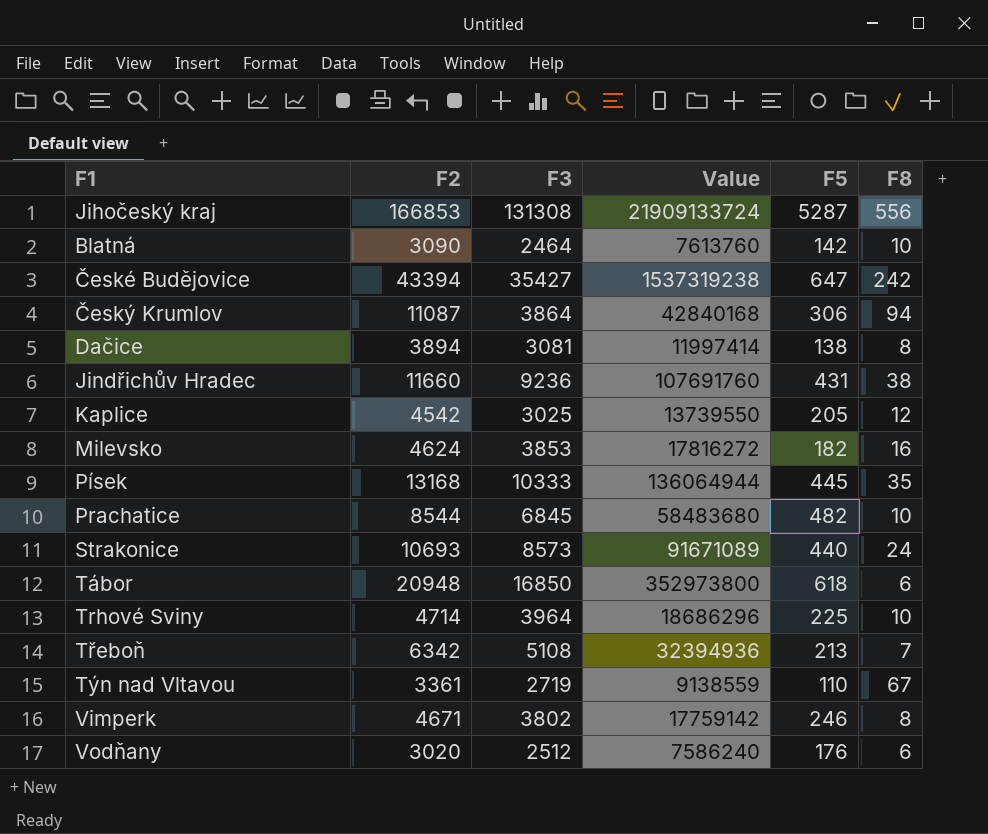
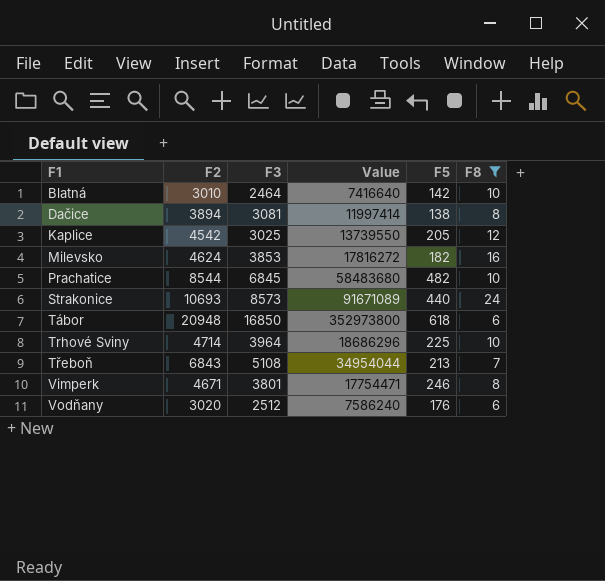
filter: none -> F8 <= 24
Blatná | F2: 3090 -> 3010
Blatná | Value: 7613760 -> 7416640
Třeboň | F2: 6342 -> 6843
Třeboň | Value: 32394936 -> 34954044
Vimperk | F3: 3802 -> 3801
Vimperk | Value: 17759142 -> 17754471

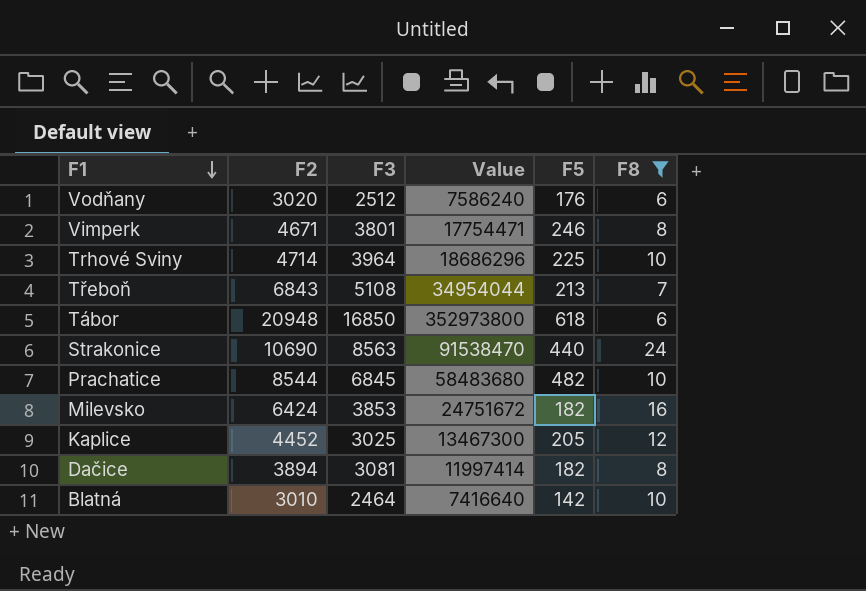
row order: none -> F1 descending
Strakonice | F2: 10693 -> 10690
Strakonice | F3: 8573 -> 8563
Strakonice | Value: 91671089 -> 91538470
Milevsko | F2: 4624 -> 6424
Milevsko | Value: 17816272 -> 24751672
Kaplice | F2: 4542 -> 4452
Kaplice | Value: 13739550 -> 13467300
Dačice | F5: 138 -> 182

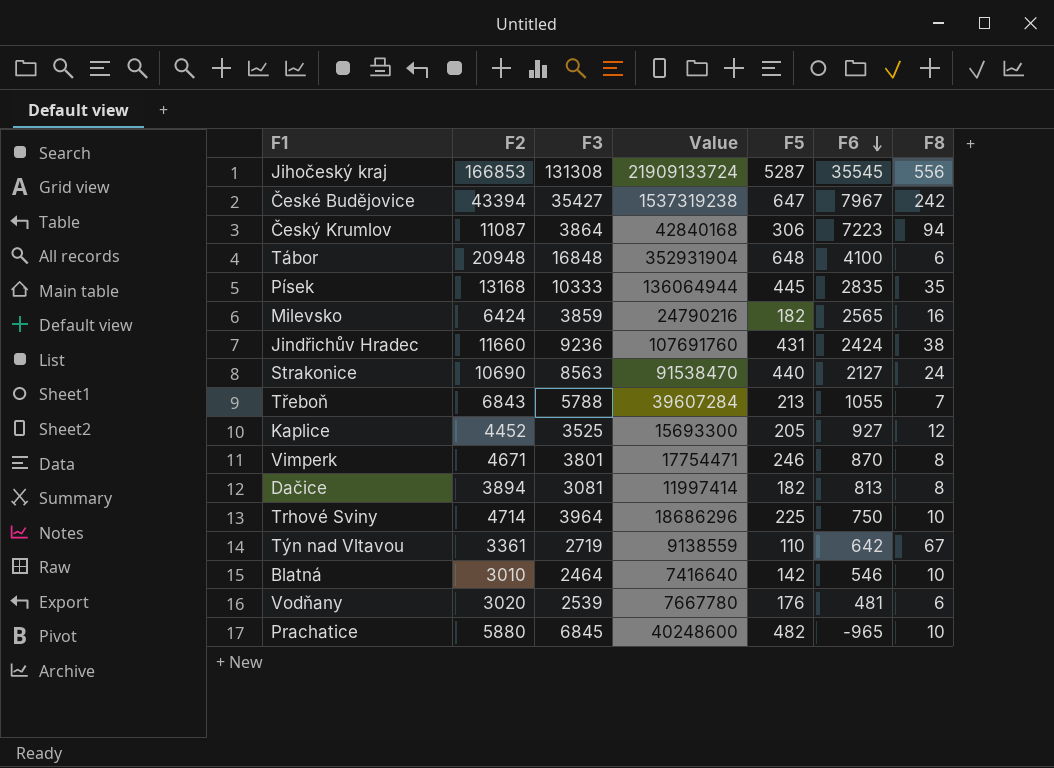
filter: F8 <= 24 -> none
row order: F1 descending -> F6 descending
column F6 | formula: none -> [F2] - [F3]
Tábor | F3: 16850 -> 16848
Tábor | Value: 352973800 -> 352931904
Tábor | F5: 618 -> 648
Milevsko | F3: 3853 -> 3859
Milevsko | Value: 24751672 -> 24790216
Třeboň | F3: 5108 -> 5788
Třeboň | Value: 34954044 -> 39607284
Kaplice | F3: 3025 -> 3525
Kaplice | Value: 13467300 -> 15693300
Vodňany | F3: 2512 -> 2539
Vodňany | Value: 7586240 -> 7667780
Prachatice | F2: 8544 -> 5880
Prachatice | Value: 58483680 -> 40248600

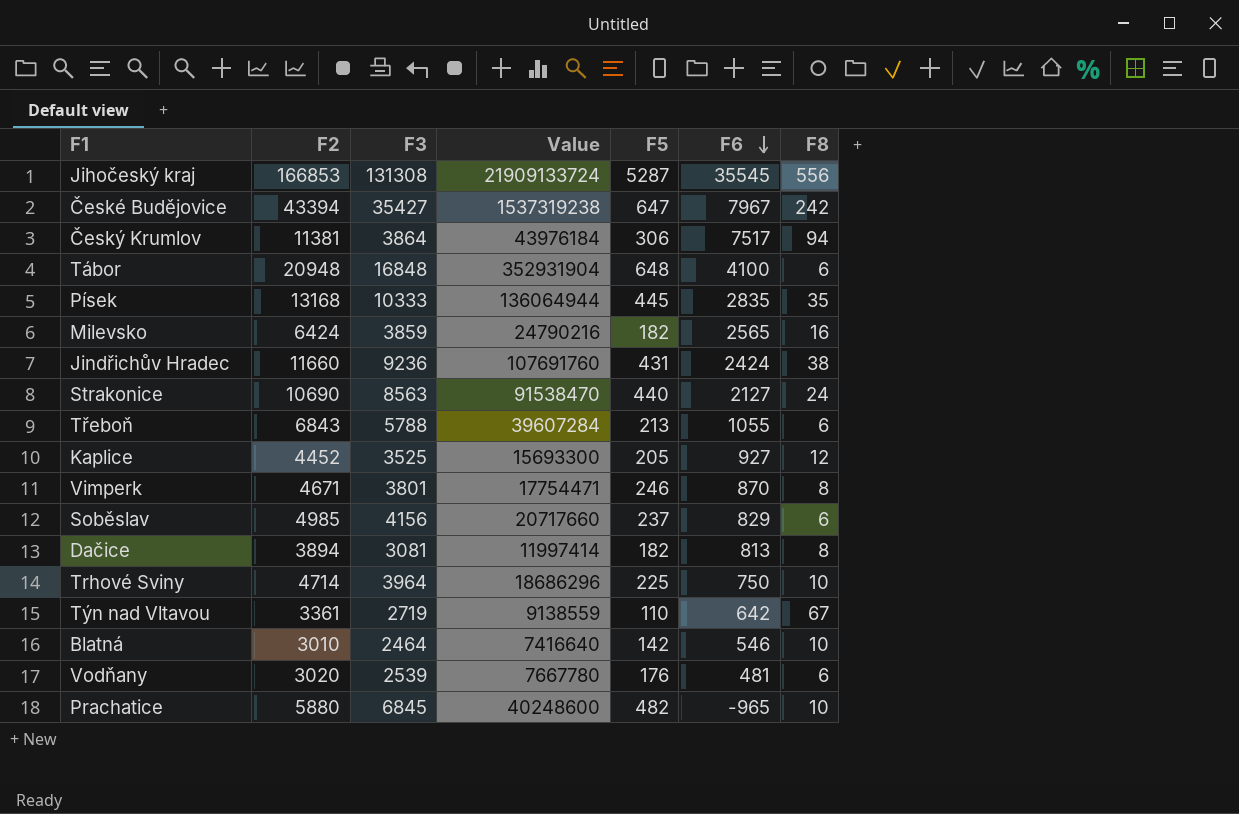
Český Krumlov | F2: 11087 -> 11381
Český Krumlov | Value: 42840168 -> 43976184
Český Krumlov | F6: 7223 -> 7517
Třeboň | F8: 7 -> 6
row Soběslav: none -> 4985 | 4156 | 20717660 | 237 | 829 | 6

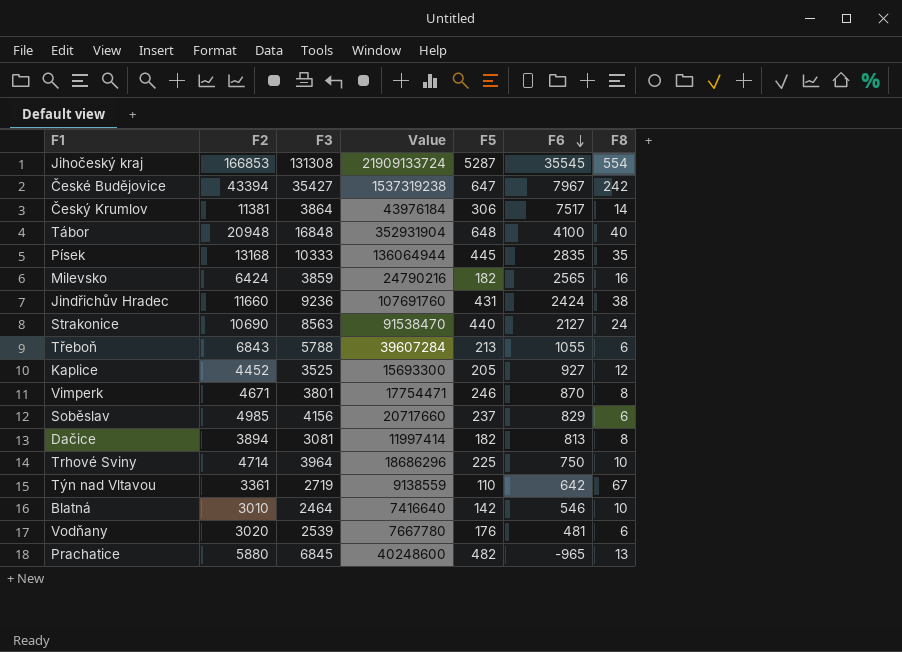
Jihočeský kraj | F8: 556 -> 554
Český Krumlov | F8: 94 -> 14
Tábor | F8: 6 -> 40
Prachatice | F8: 10 -> 13

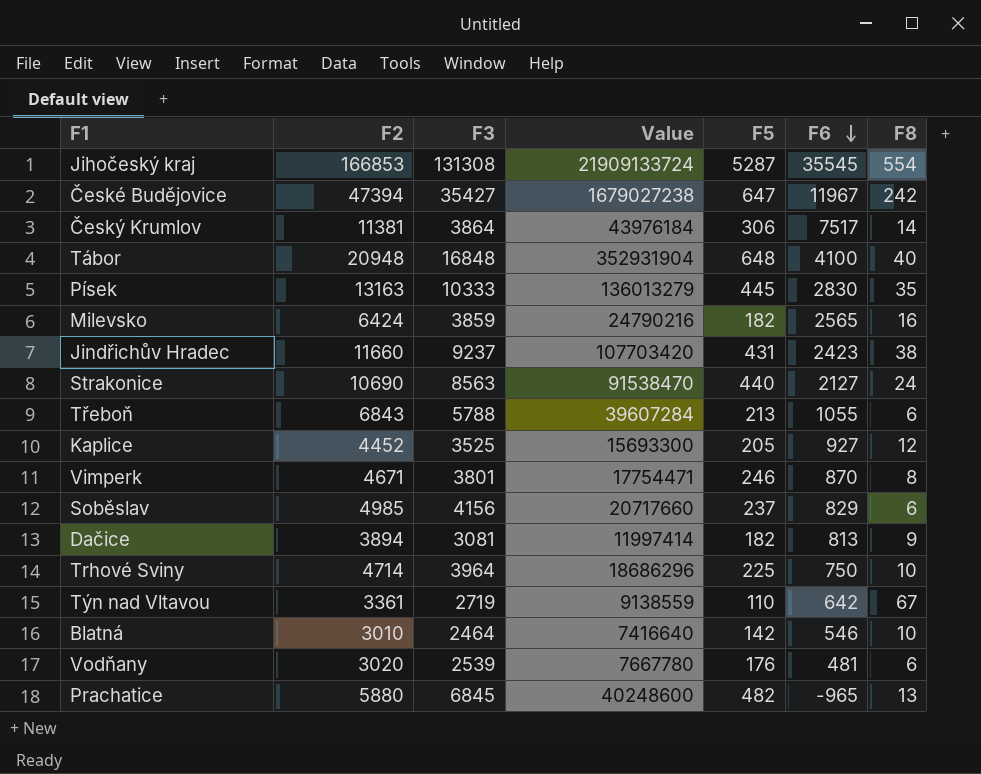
České Budějovice | F2: 43394 -> 47394
České Budějovice | Value: 1537319238 -> 1679027238
České Budějovice | F6: 7967 -> 11967
Písek | F2: 13168 -> 13163
Písek | Value: 136064944 -> 136013279
Písek | F6: 2835 -> 2830
Jindřichův Hradec | F3: 9236 -> 9237
Jindřichův Hradec | Value: 107691760 -> 107703420
Jindřichův Hradec | F6: 2424 -> 2423
Dačice | F8: 8 -> 9

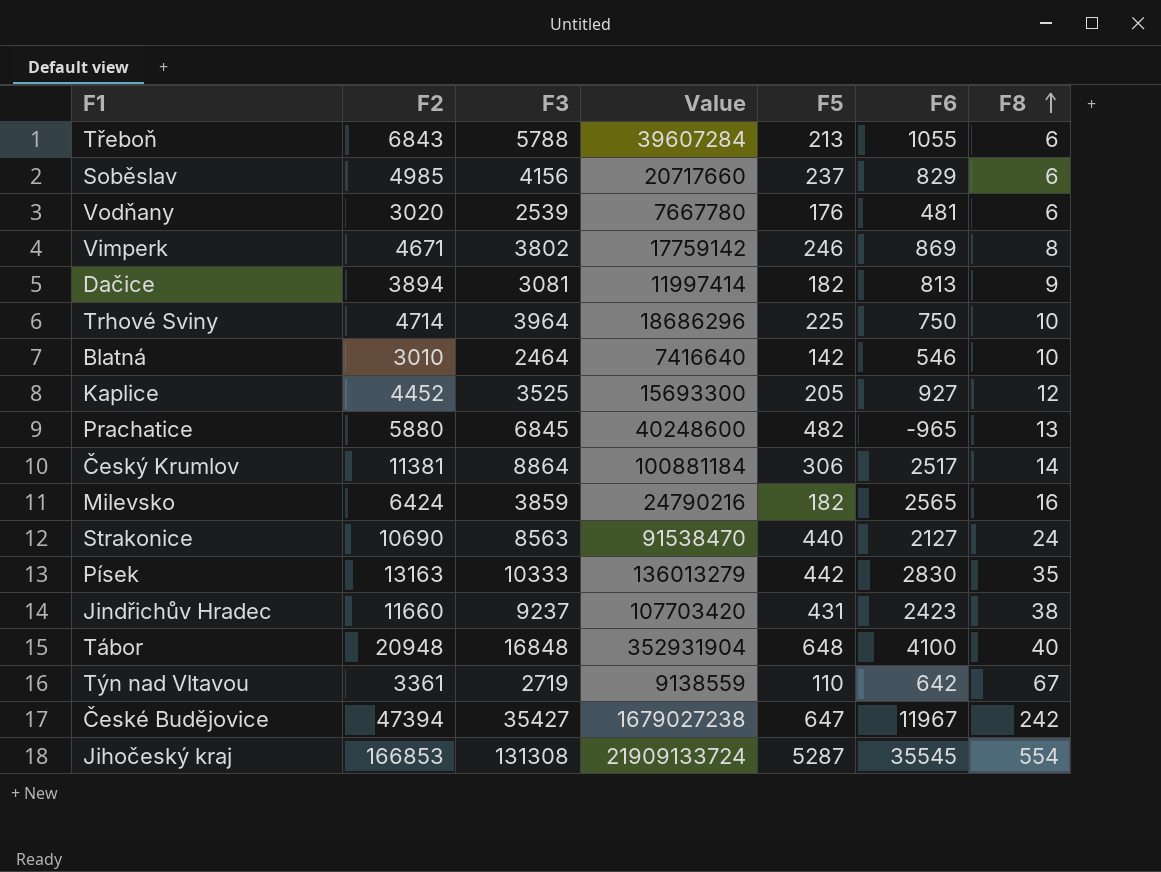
row order: F6 descending -> F8 ascending
Vimperk | F3: 3801 -> 3802
Vimperk | Value: 17754471 -> 17759142
Vimperk | F6: 870 -> 869
Český Krumlov | F3: 3864 -> 8864
Český Krumlov | Value: 43976184 -> 100881184
Český Krumlov | F6: 7517 -> 2517
Písek | F5: 445 -> 442

